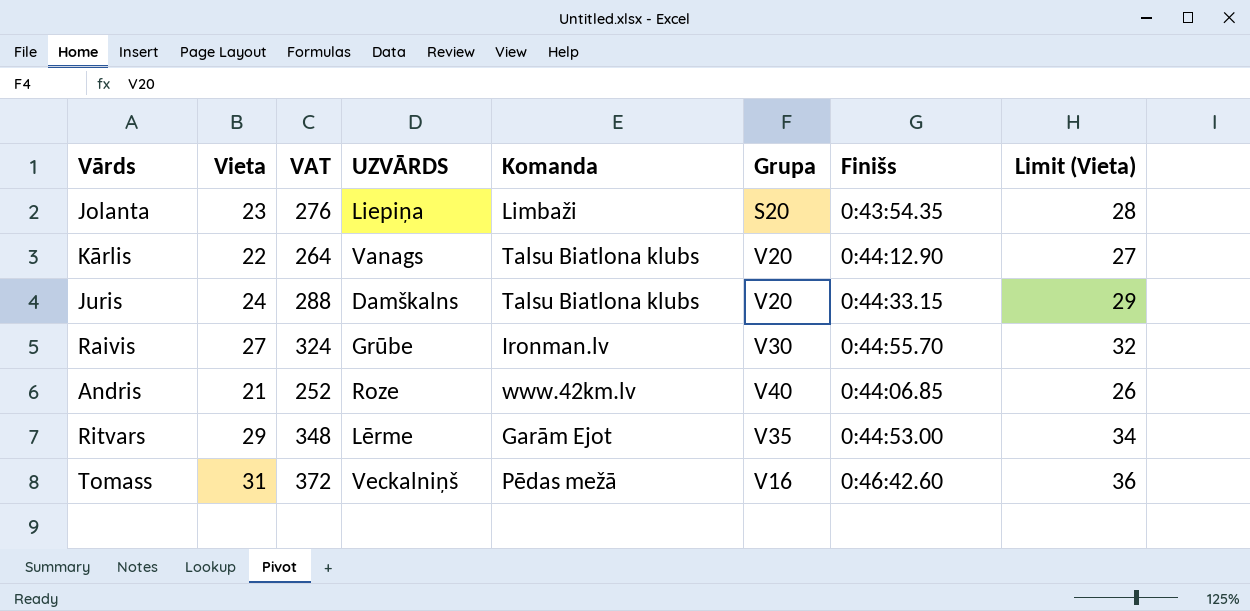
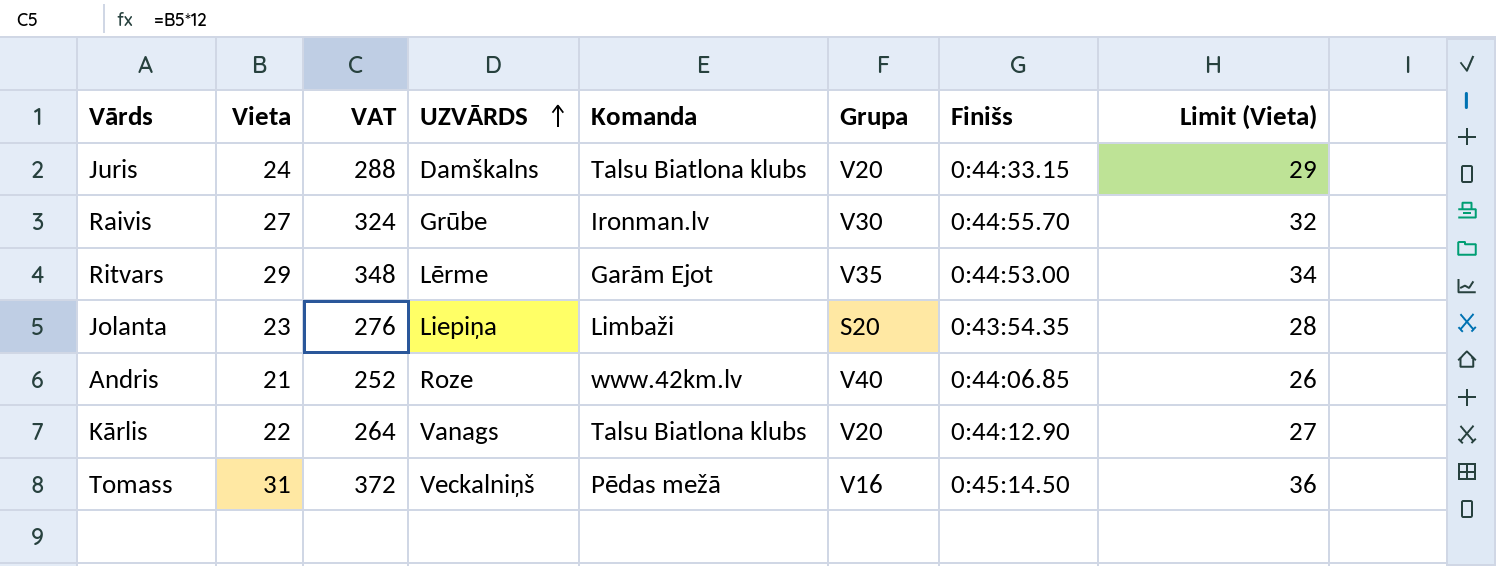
row order: none -> UZVĀRDS ascending
Tomass | Finišs: 0:46:42.60 -> 0:45:14.50

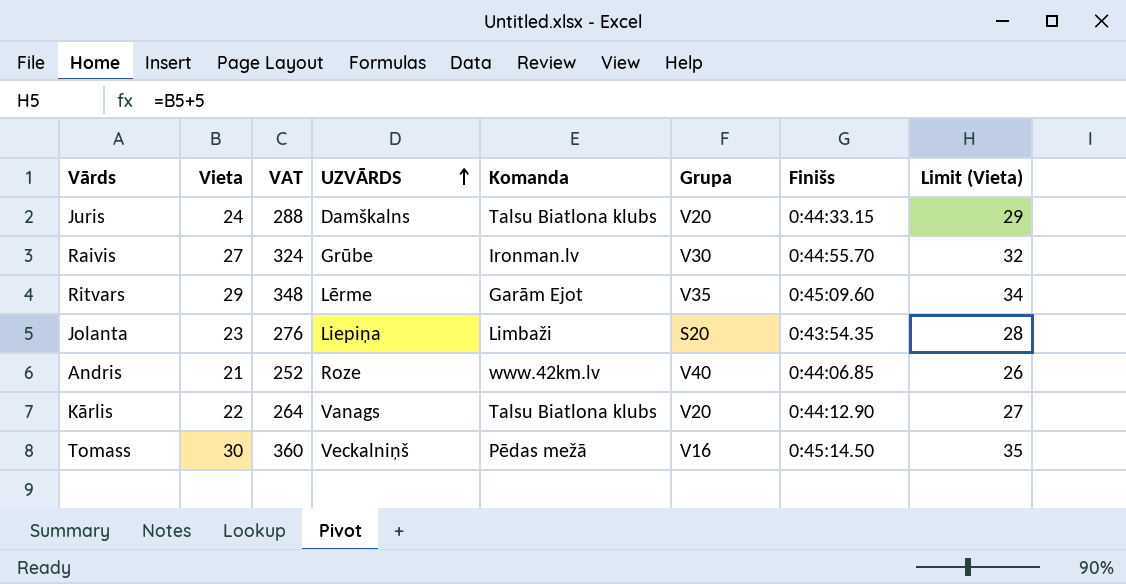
Ritvars | Finišs: 0:44:53.00 -> 0:45:09.60
Tomass | Vieta: 31 -> 30
Tomass | VAT: 372 -> 360
Tomass | Limit (Vieta): 36 -> 35

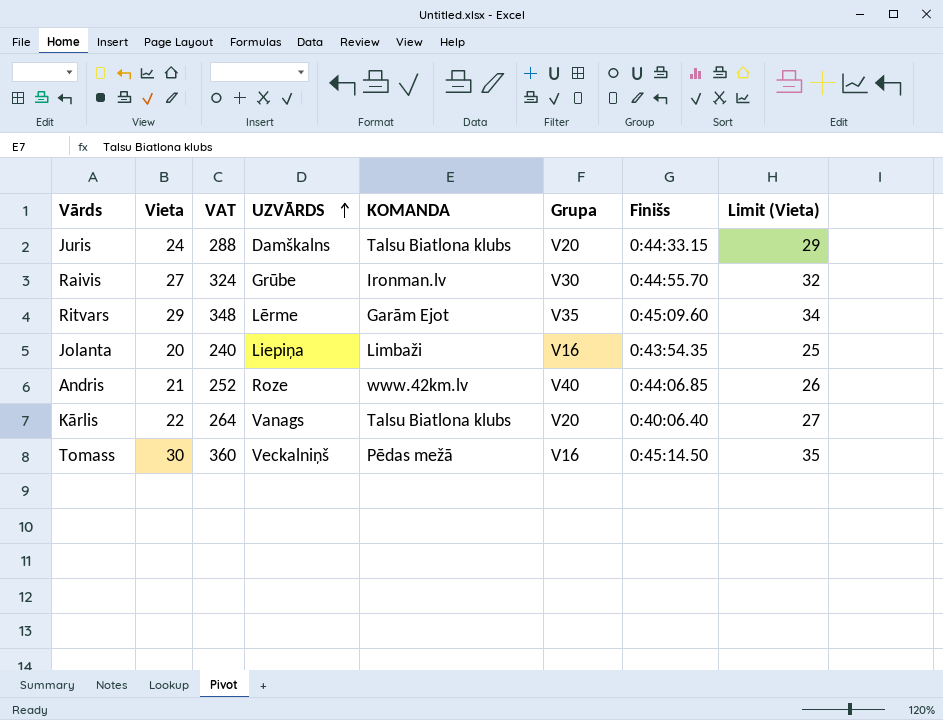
column name: Komanda -> KOMANDA
Jolanta | Vieta: 23 -> 20
Jolanta | VAT: 276 -> 240
Jolanta | Grupa: S20 -> V16
Jolanta | Limit (Vieta): 28 -> 25
Kārlis | Finišs: 0:44:12.90 -> 0:40:06.40

